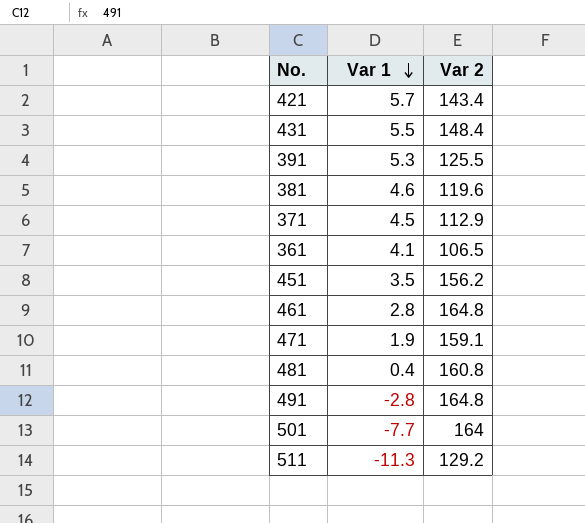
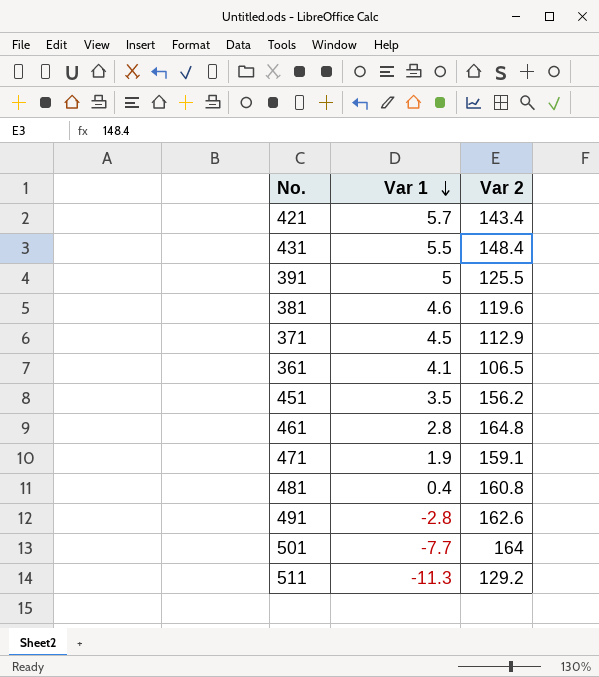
391 | Var 1: 5.3 -> 5
491 | Var 2: 164.8 -> 162.6

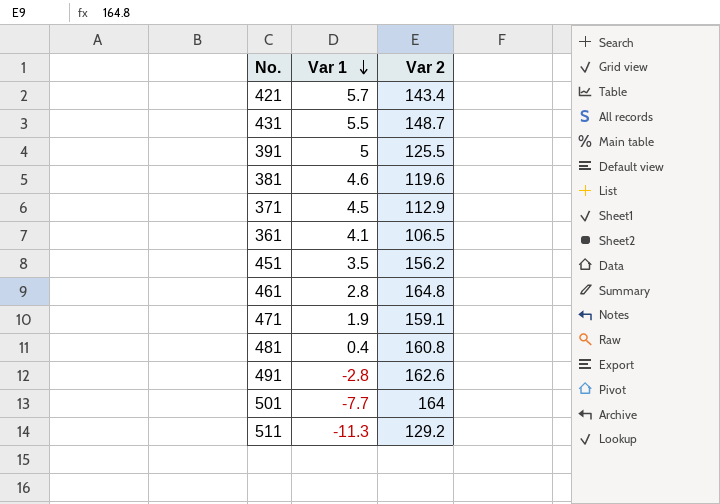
431 | Var 2: 148.4 -> 148.7

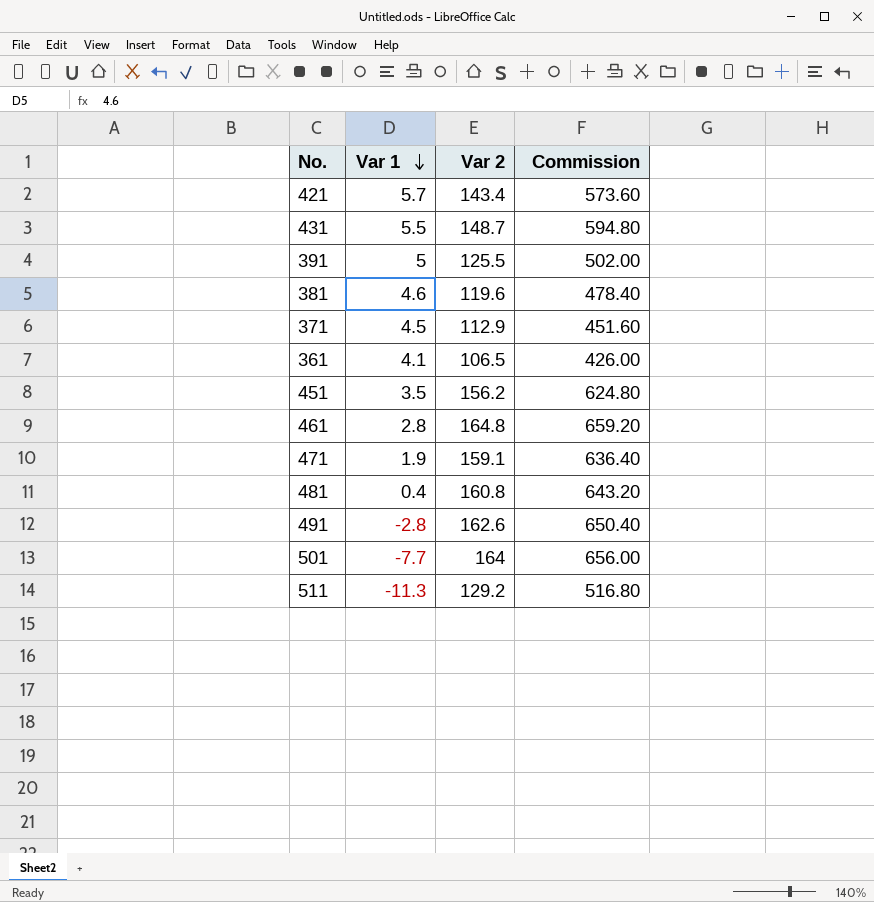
column Commission | formula: none -> [Var 2] * 4

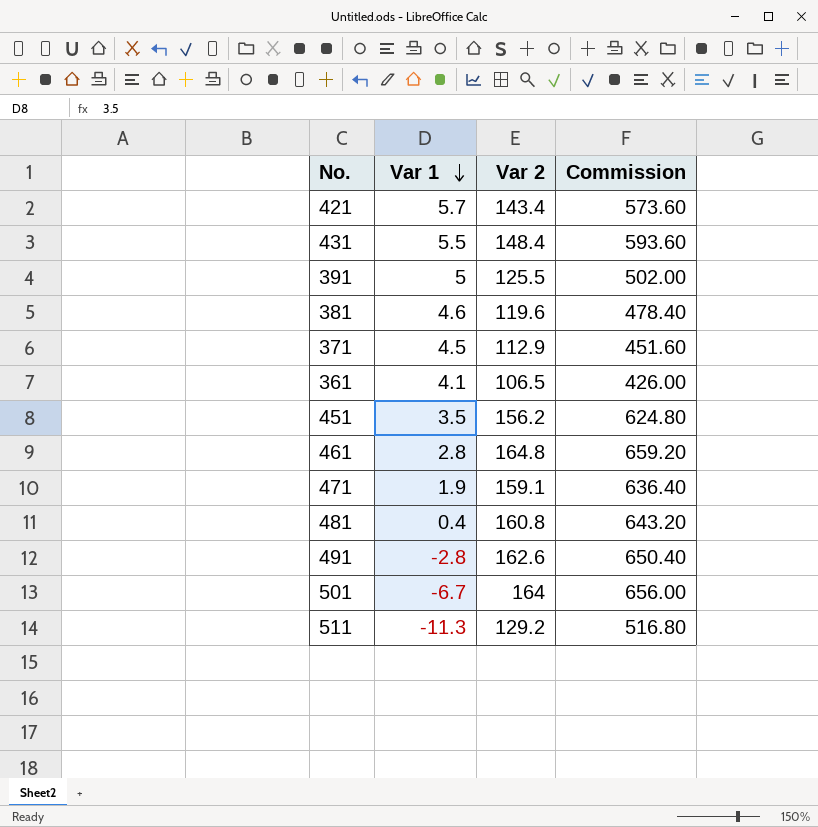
431 | Var 2: 148.7 -> 148.4
431 | Commission: 594.80 -> 593.60
501 | Var 1: -7.7 -> -6.7

